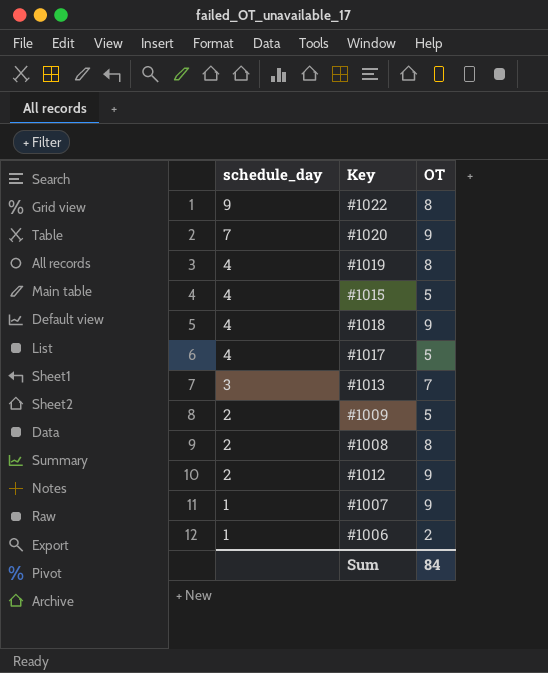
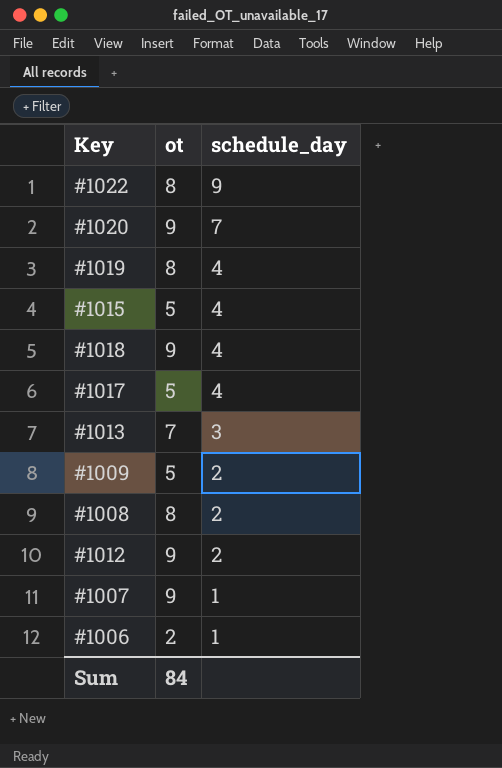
column name: OT -> ot
column schedule_day | position: 1 -> 3

